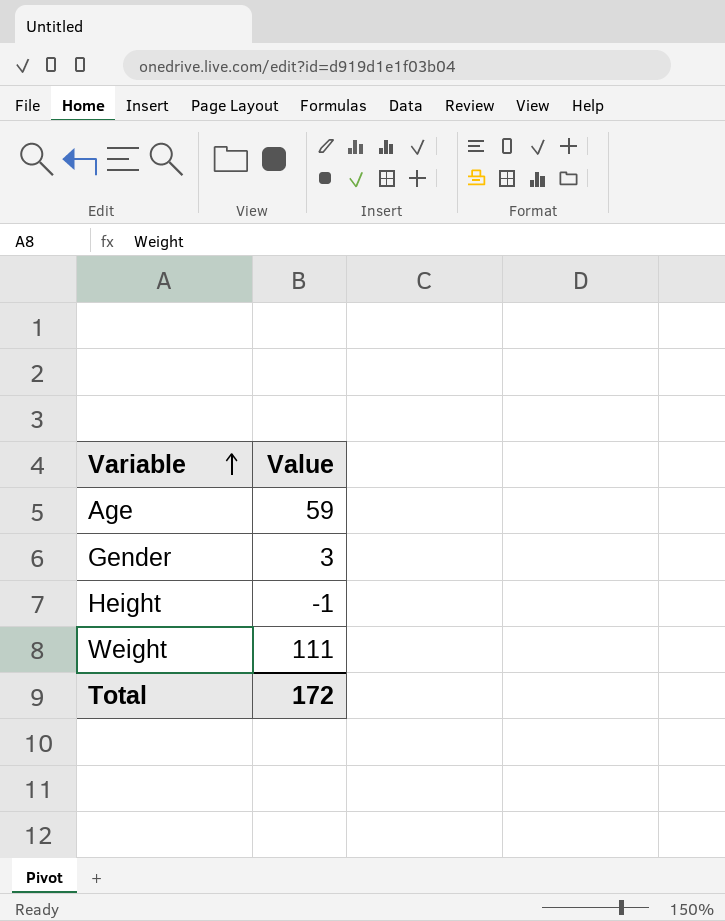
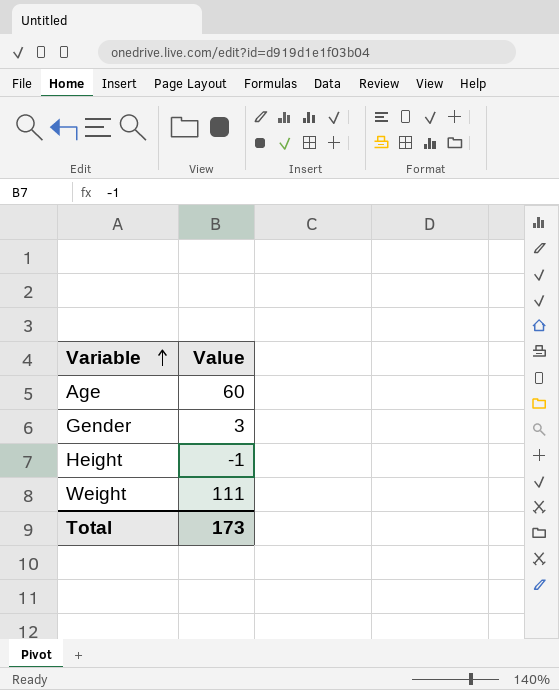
Age | Value: 59 -> 60
Total | Value: 172 -> 173

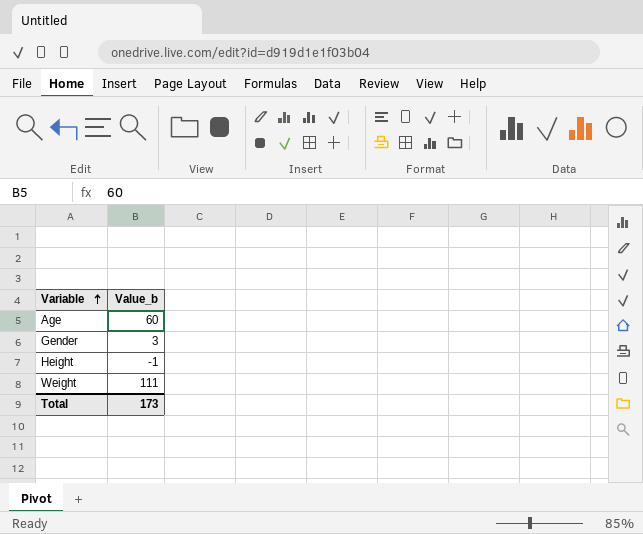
column name: Value -> Value_b

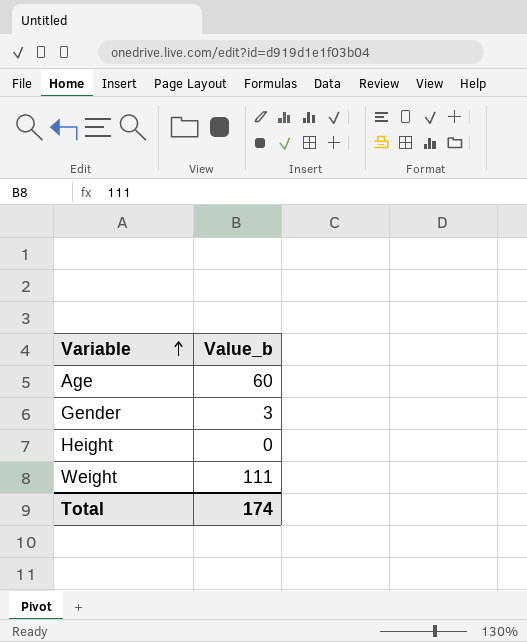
Height | Value_b: -1 -> 0
Total | Value_b: 173 -> 174

